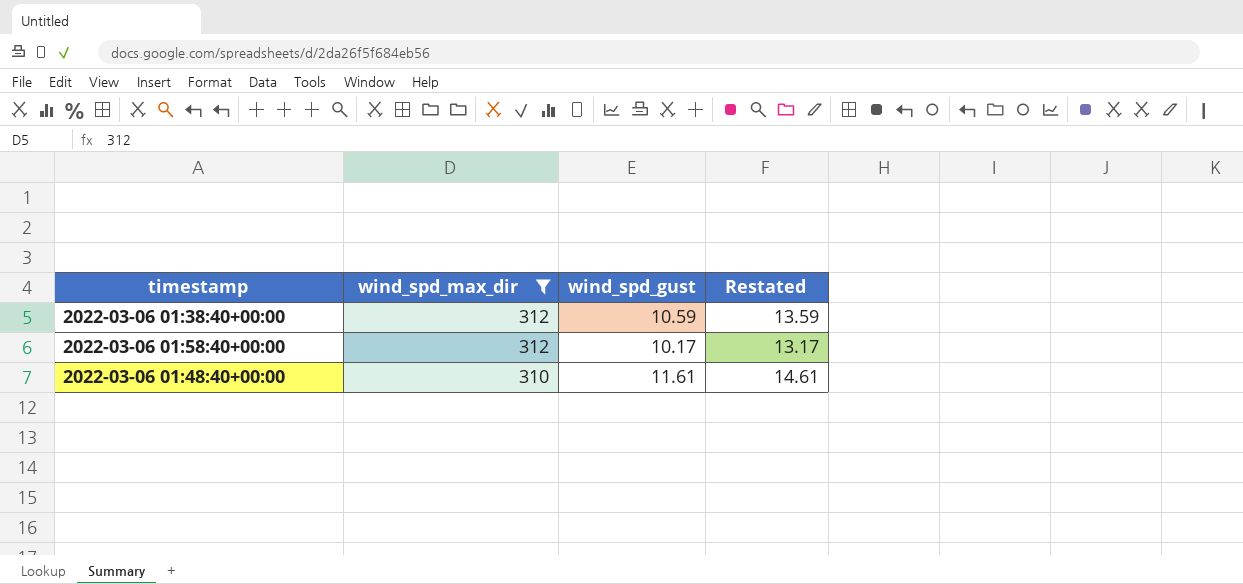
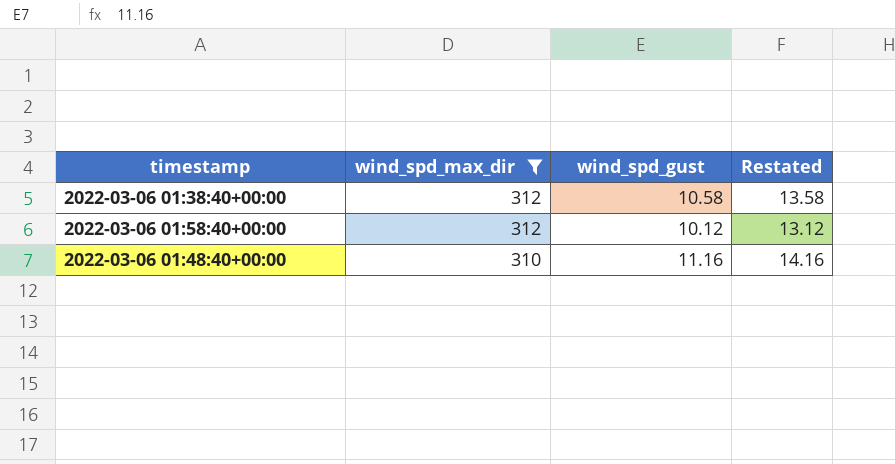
2022-03-06 01:38:40+00:00 | wind_spd_gust: 10.59 -> 10.58
2022-03-06 01:38:40+00:00 | Restated: 13.59 -> 13.58
2022-03-06 01:58:40+00:00 | wind_spd_gust: 10.17 -> 10.12
2022-03-06 01:58:40+00:00 | Restated: 13.17 -> 13.12
2022-03-06 01:48:40+00:00 | wind_spd_gust: 11.61 -> 11.16
2022-03-06 01:48:40+00:00 | Restated: 14.61 -> 14.16

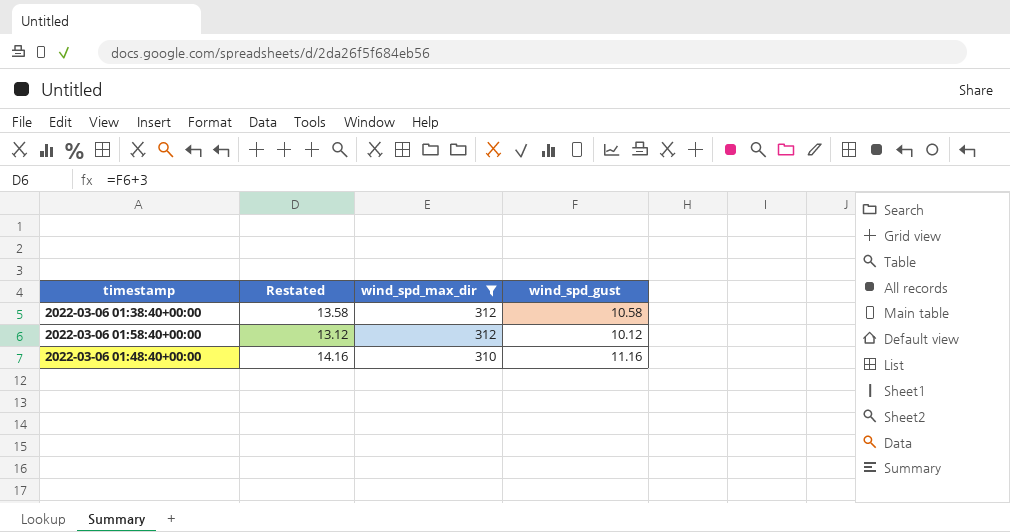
column Restated | position: 4 -> 2

